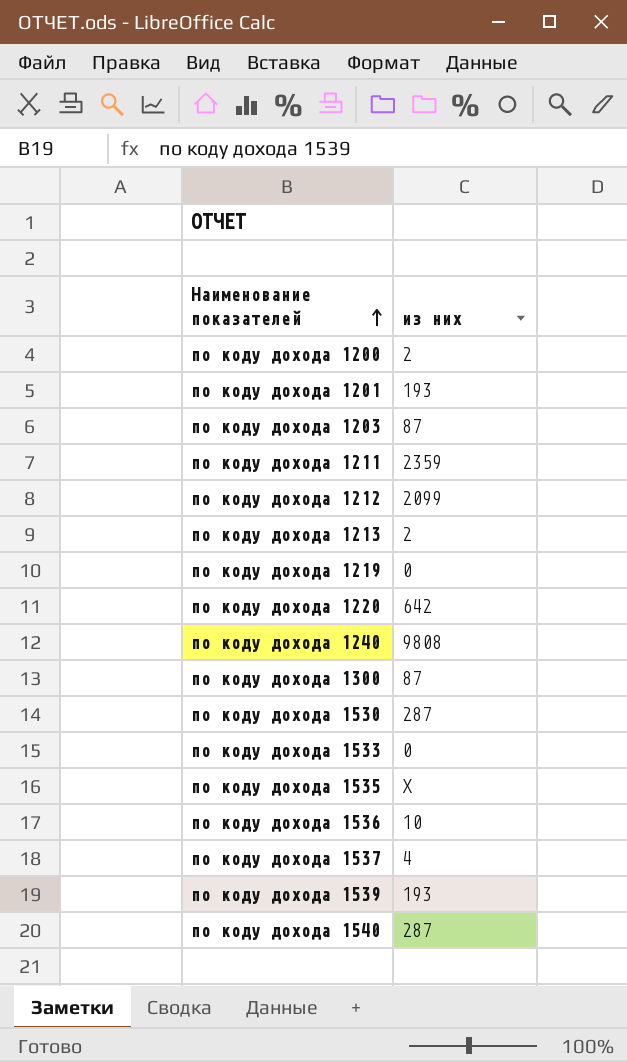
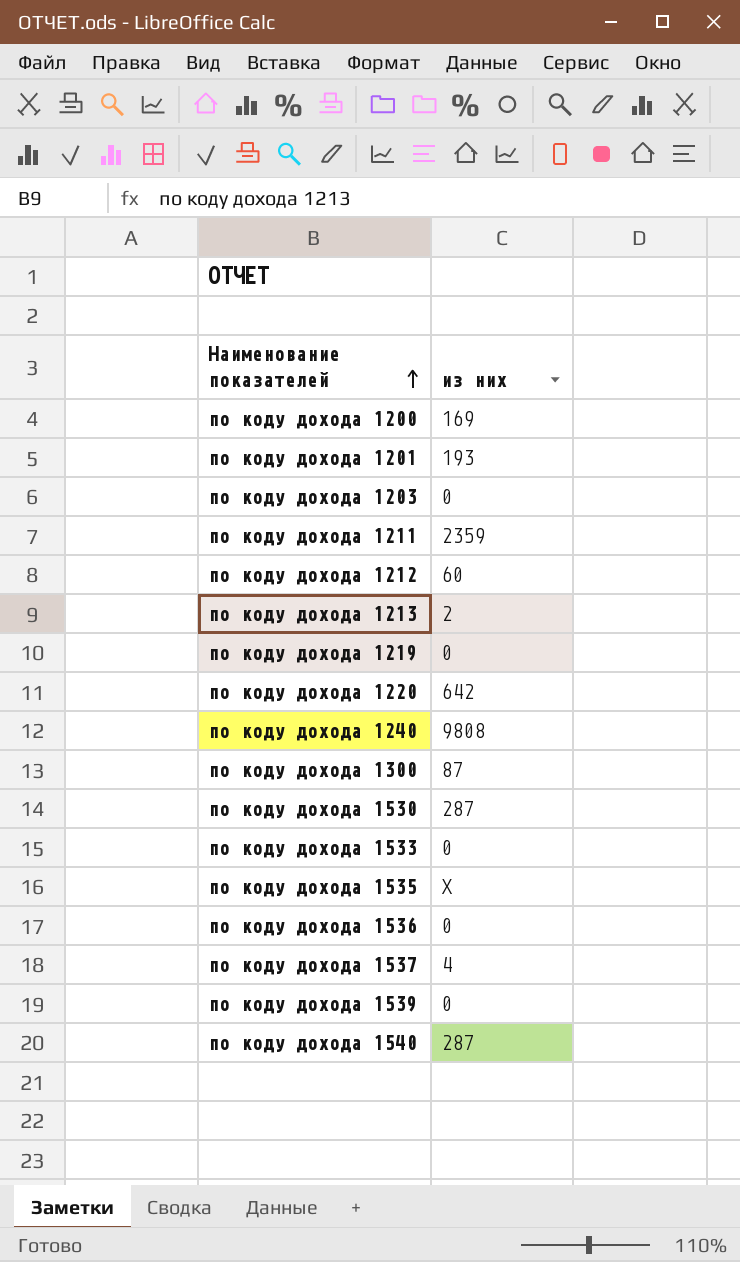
по коду дохода 1200 | из них: 2 -> 169
по коду дохода 1203 | из них: 87 -> 0
по коду дохода 1212 | из них: 2099 -> 60
по коду дохода 1536 | из них: 10 -> 0
по коду дохода 1539 | из них: 193 -> 0

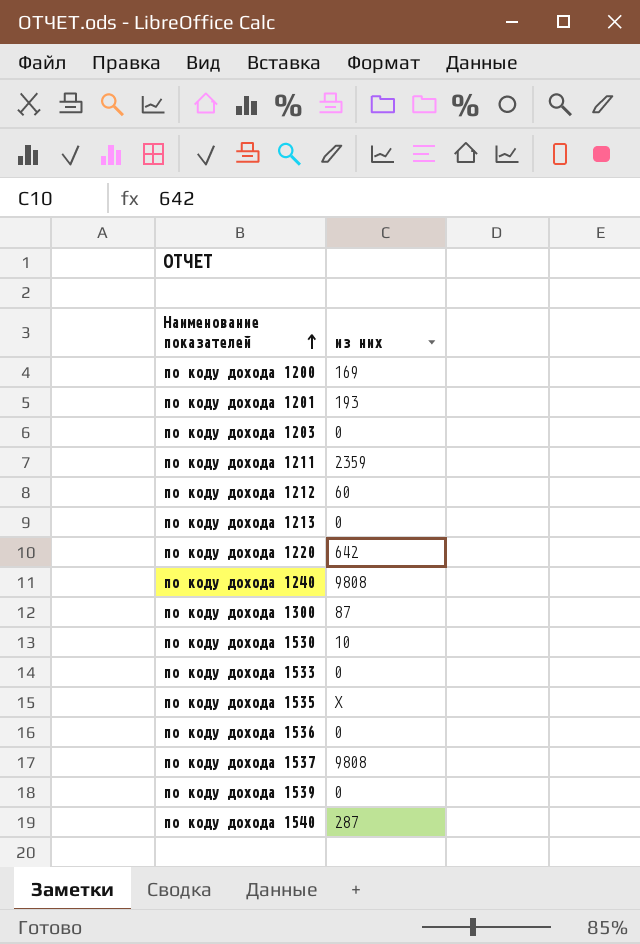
row по коду дохода 1219: 0 -> none
по коду дохода 1213 | из них: 2 -> 0
по коду дохода 1530 | из них: 287 -> 10
по коду дохода 1537 | из них: 4 -> 9808

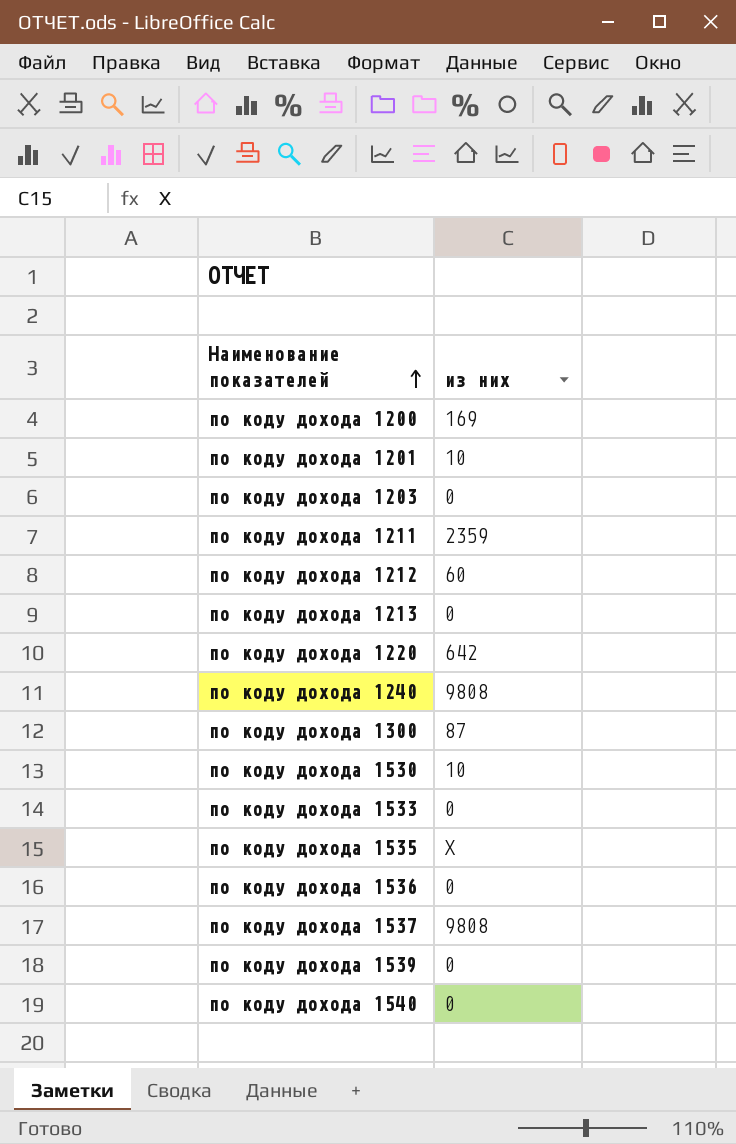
по коду дохода 1201 | из них: 193 -> 10
по коду дохода 1540 | из них: 287 -> 0

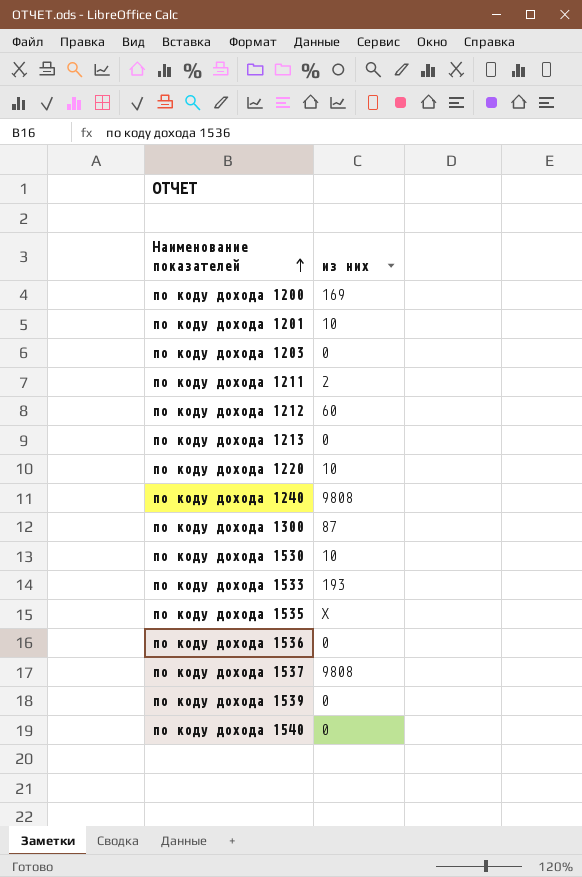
по коду дохода 1211 | из них: 2359 -> 2
по коду дохода 1220 | из них: 642 -> 10
по коду дохода 1533 | из них: 0 -> 193

